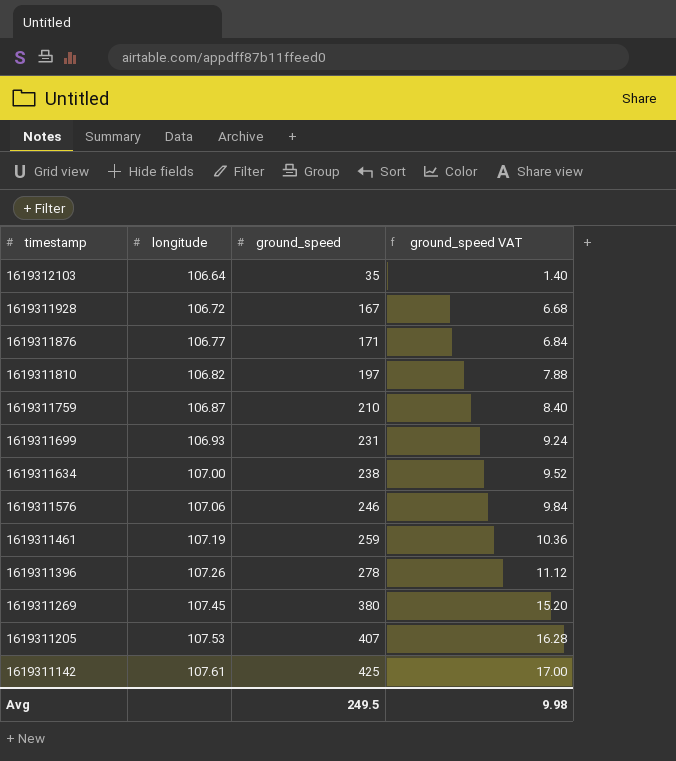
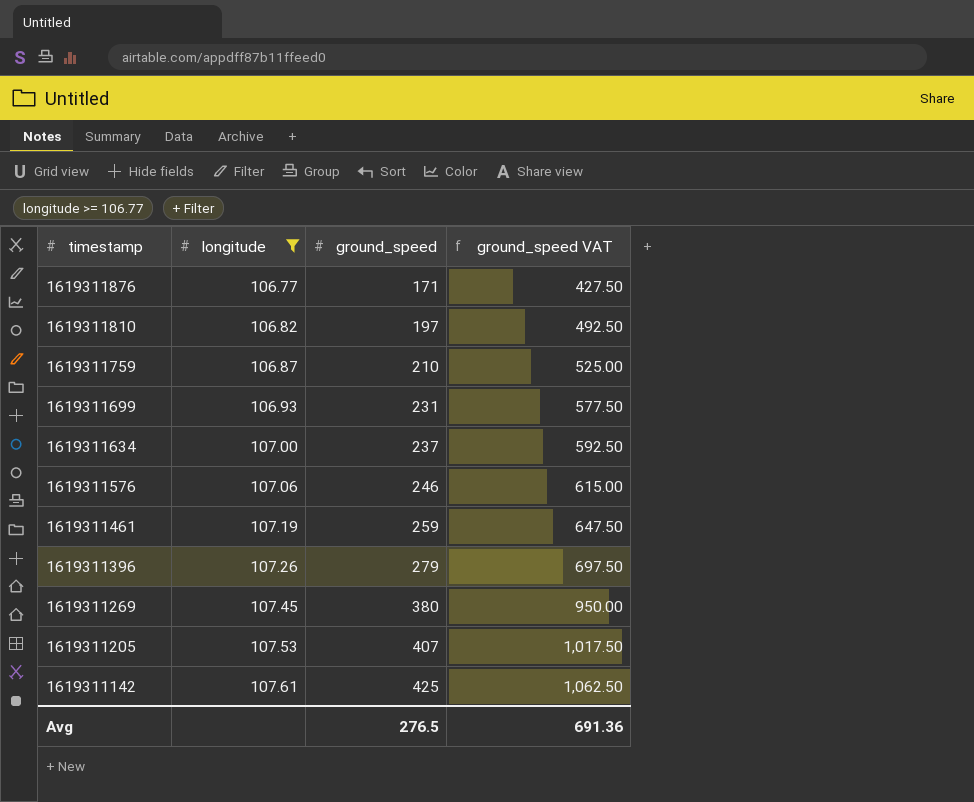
filter: none -> longitude >= 106.77
column ground_speed VAT | formula: [ground_speed] * 0.04 -> [ground_speed] * 2.5
1619311634 | ground_speed: 238 -> 237
1619311396 | ground_speed: 278 -> 279
Avg | ground_speed: 249.5 -> 276.5
Avg | ground_speed VAT: 9.98 -> 691.36

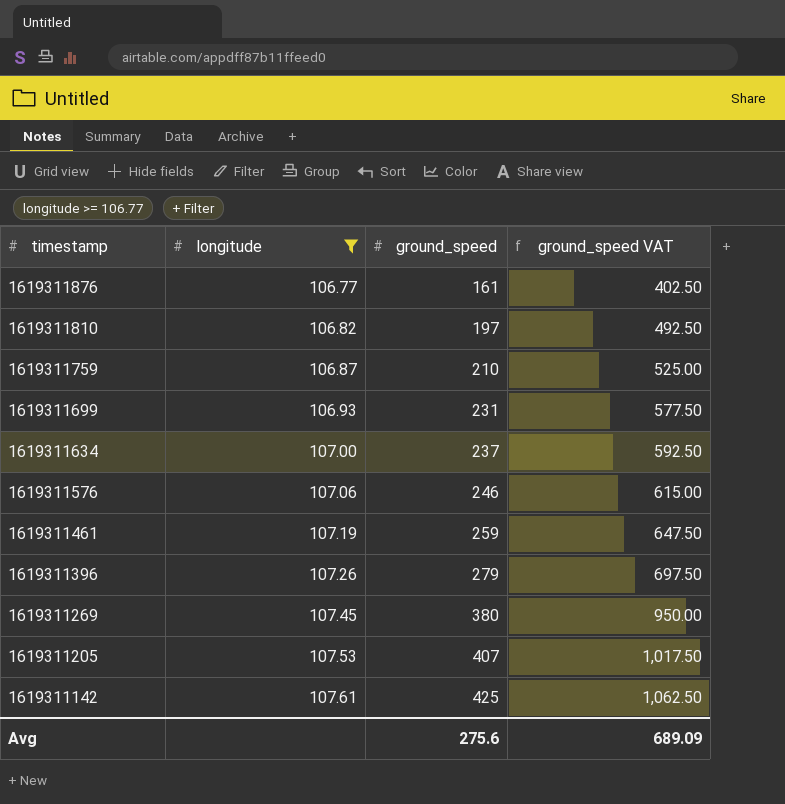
1619311876 | ground_speed: 171 -> 161
1619311876 | ground_speed VAT: 427.50 -> 402.50
Avg | ground_speed: 276.5 -> 275.6
Avg | ground_speed VAT: 691.36 -> 689.09

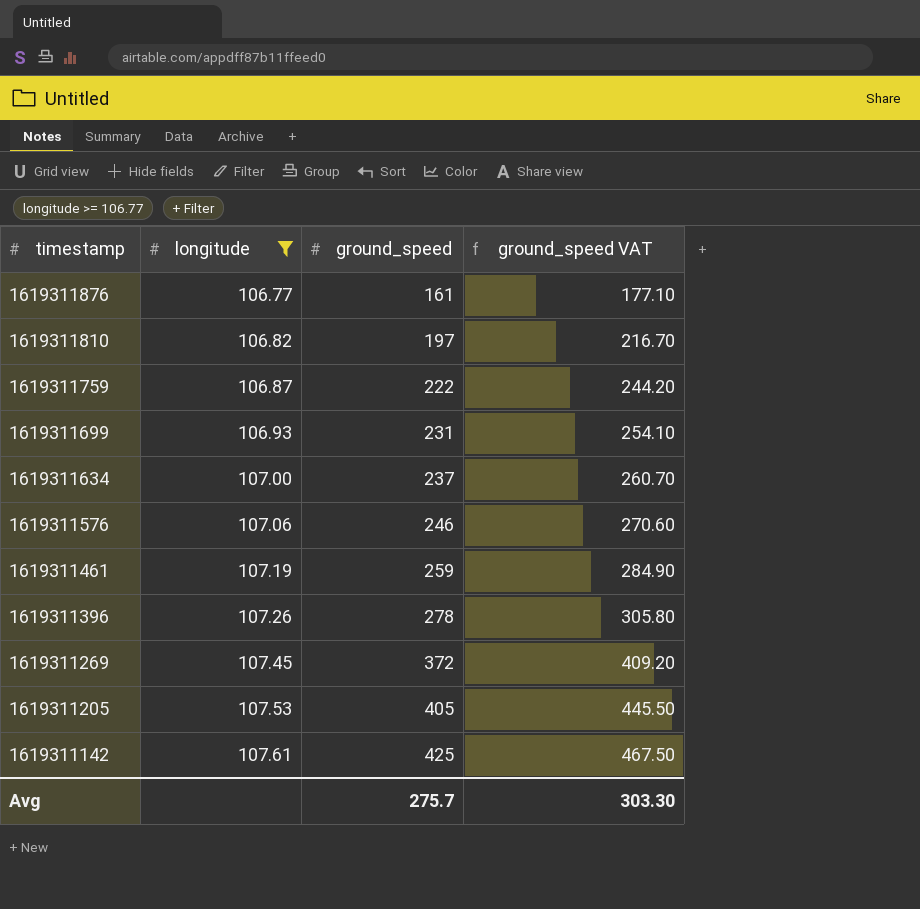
column ground_speed VAT | formula: [ground_speed] * 2.5 -> [ground_speed] * 1.1
1619311759 | ground_speed: 210 -> 222
1619311396 | ground_speed: 279 -> 278
1619311269 | ground_speed: 380 -> 372
1619311205 | ground_speed: 407 -> 405
Avg | ground_speed: 275.6 -> 275.7
Avg | ground_speed VAT: 689.09 -> 303.30

